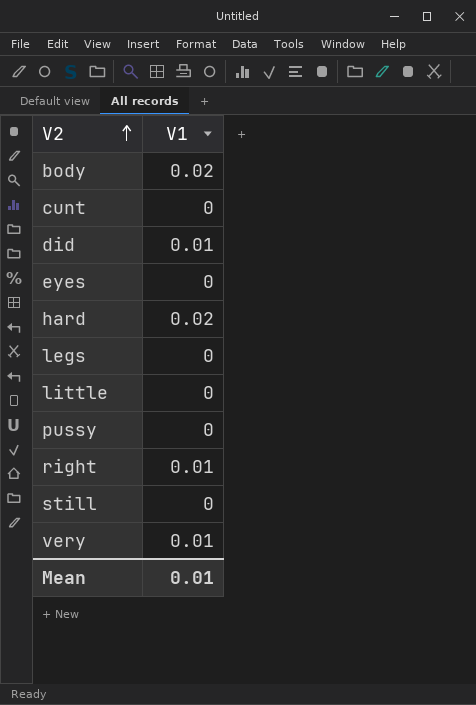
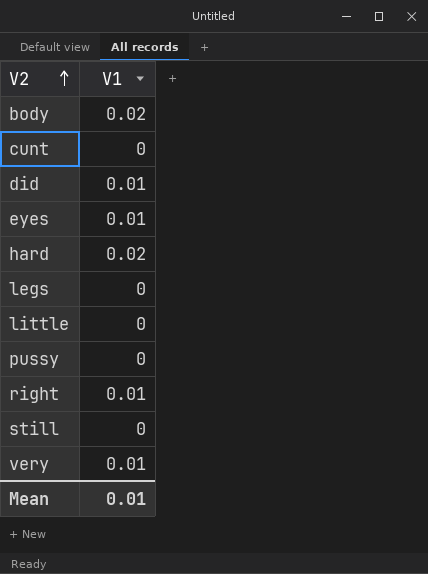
eyes | V1: 0 -> 0.01

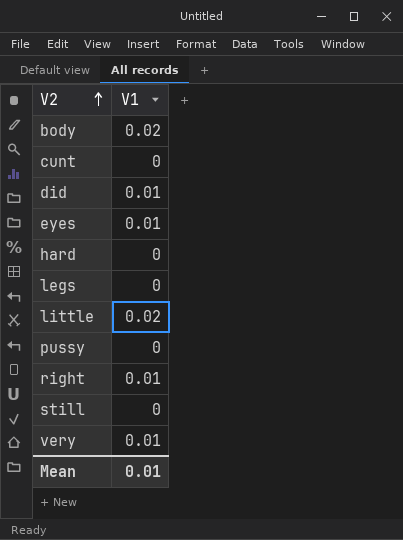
hard | V1: 0.02 -> 0
little | V1: 0 -> 0.02

